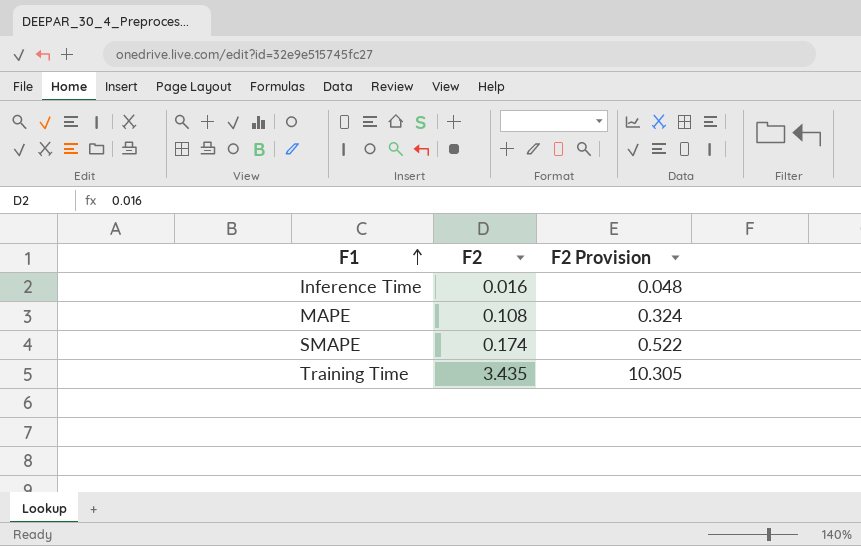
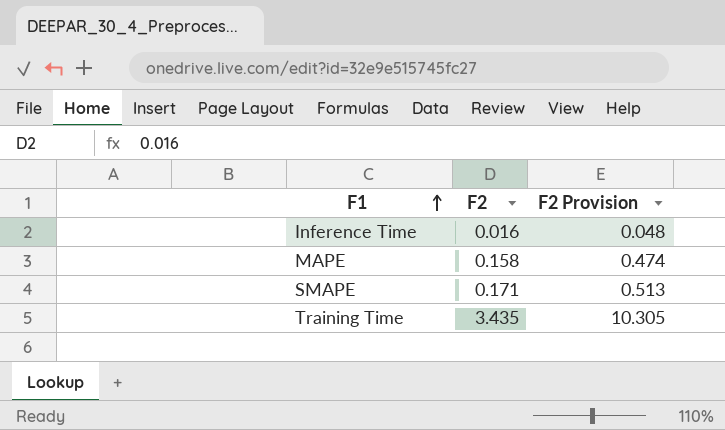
MAPE | F2: 0.108 -> 0.158
MAPE | F2 Provision: 0.324 -> 0.474
SMAPE | F2: 0.174 -> 0.171
SMAPE | F2 Provision: 0.522 -> 0.513

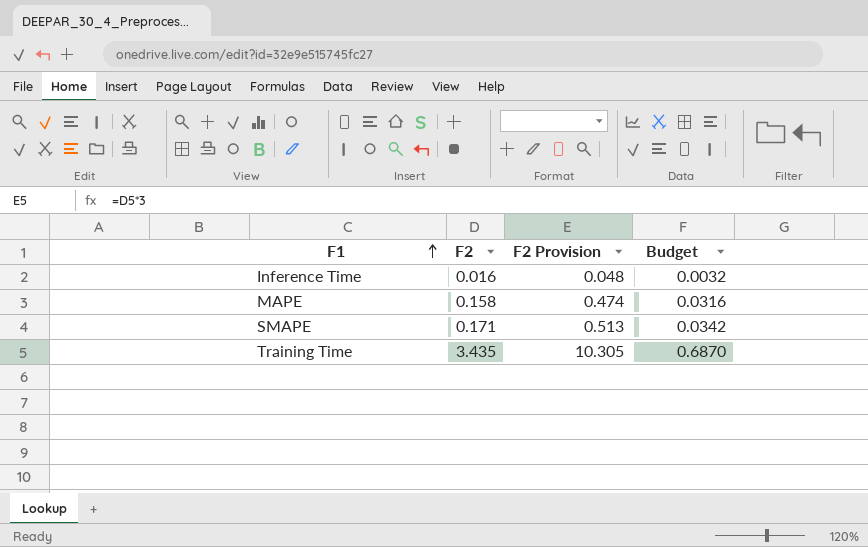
column Budget | formula: none -> [F2] * 0.2

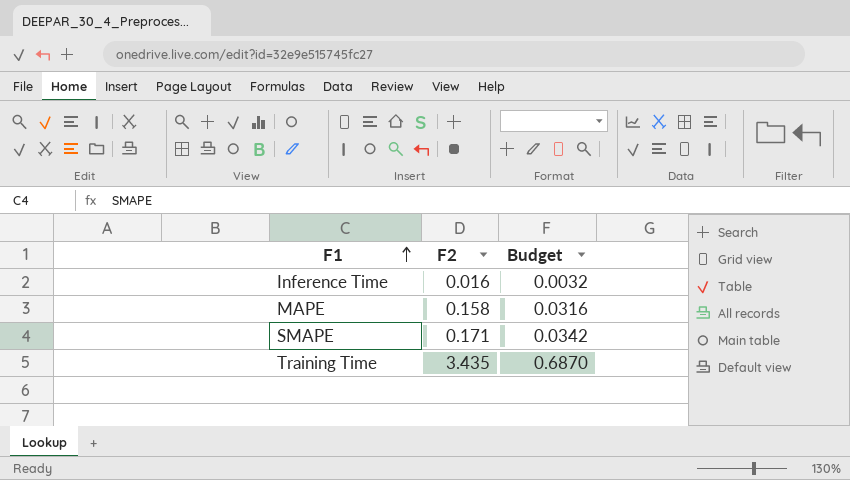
column F2 Provision | formula: [F2] * 3 -> none

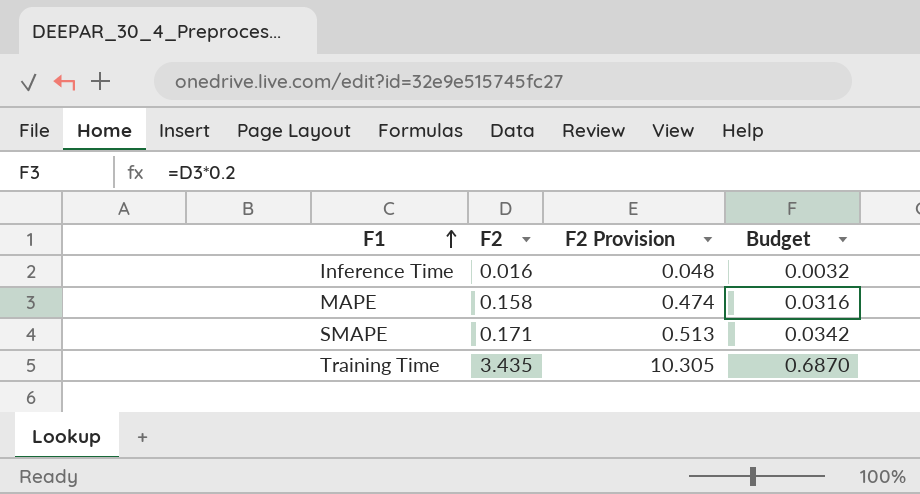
column F2 Provision | formula: none -> [F2] * 3

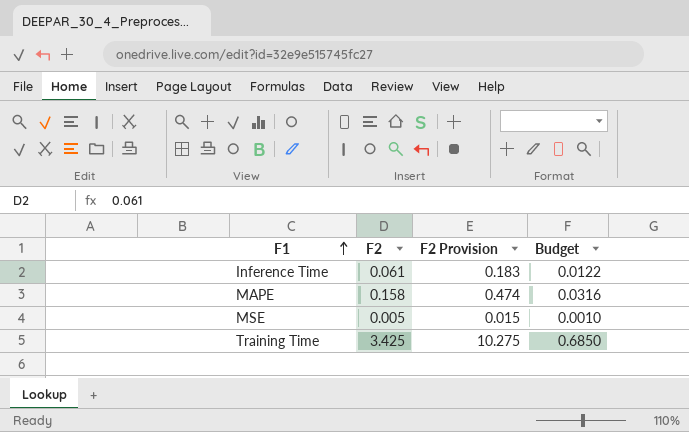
row SMAPE: 0.171 | 0.513 | 0.0342 -> none
Inference Time | F2: 0.016 -> 0.061
Inference Time | F2 Provision: 0.048 -> 0.183
Inference Time | Budget: 0.0032 -> 0.0122
row MSE: none -> 0.005 | 0.015 | 0.0010
Training Time | F2: 3.435 -> 3.425
Training Time | F2 Provision: 10.305 -> 10.275
Training Time | Budget: 0.6870 -> 0.6850

